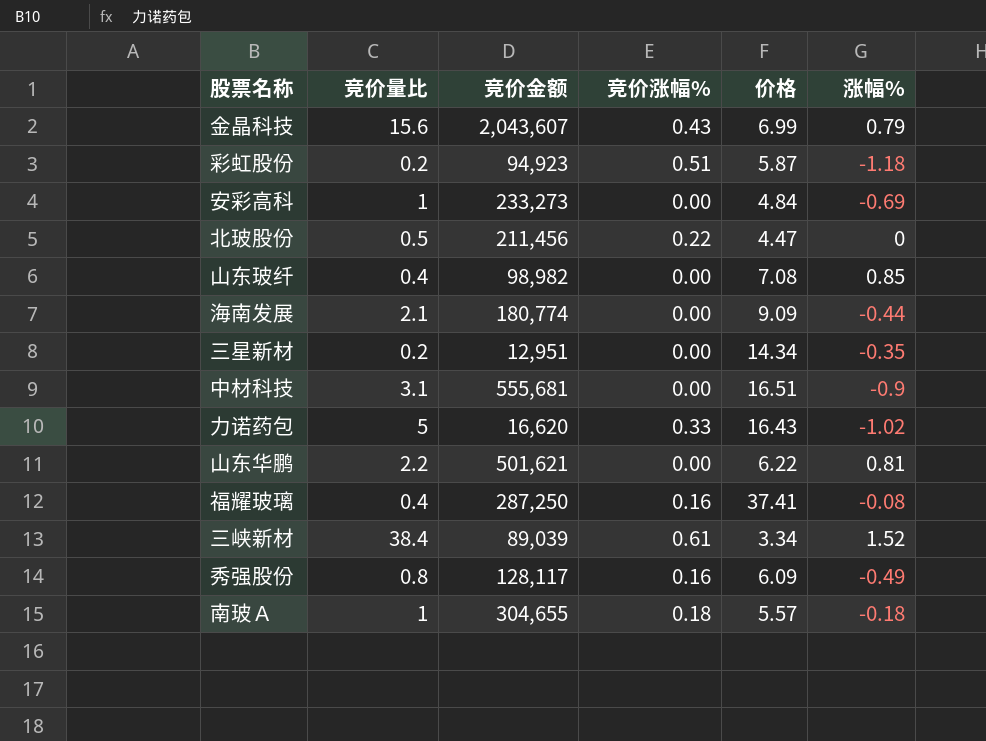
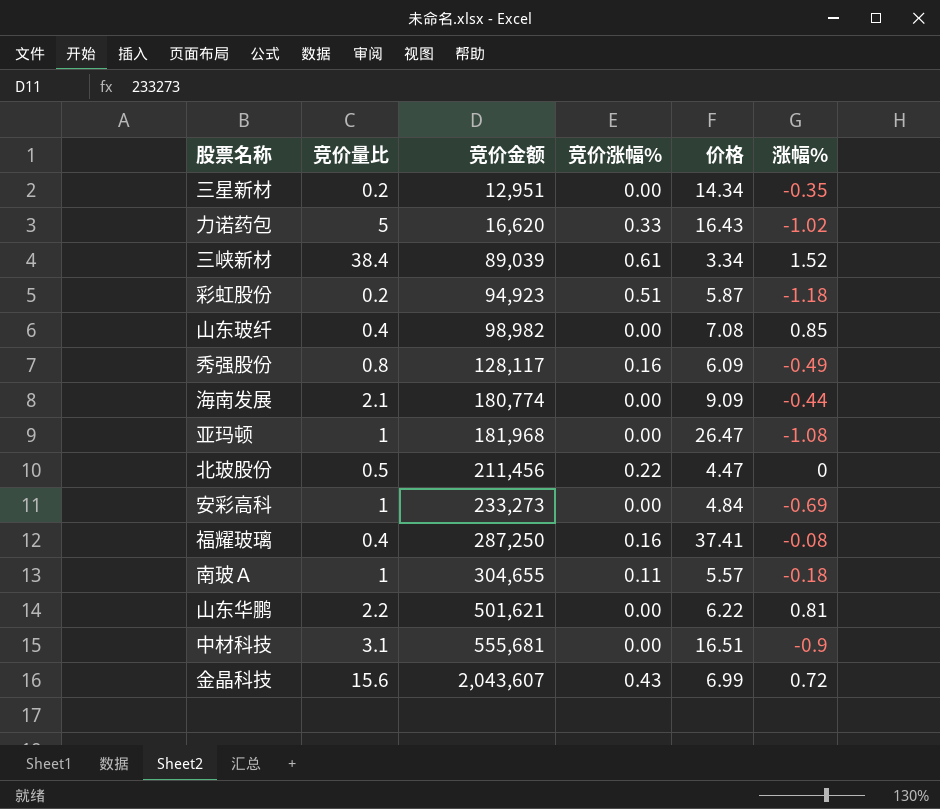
row order: none -> 竞价金额 ascending
row 亚玛顿: none -> 1 | 181,968 | 0.00 | 26.47 | -1.08
南玻Ａ | 竞价涨幅%: 0.18 -> 0.11
金晶科技 | 涨幅%: 0.79 -> 0.72

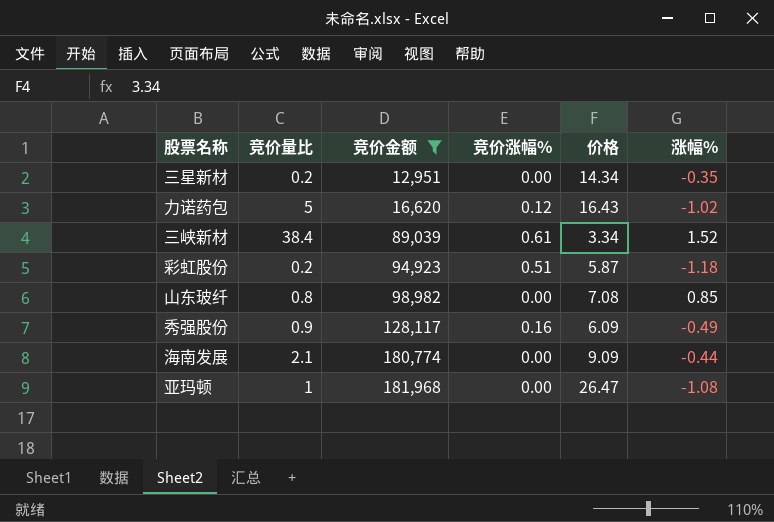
filter: none -> 竞价金额 <= 181,968
力诺药包 | 竞价涨幅%: 0.33 -> 0.12
山东玻纤 | 竞价量比: 0.4 -> 0.8
秀强股份 | 竞价量比: 0.8 -> 0.9

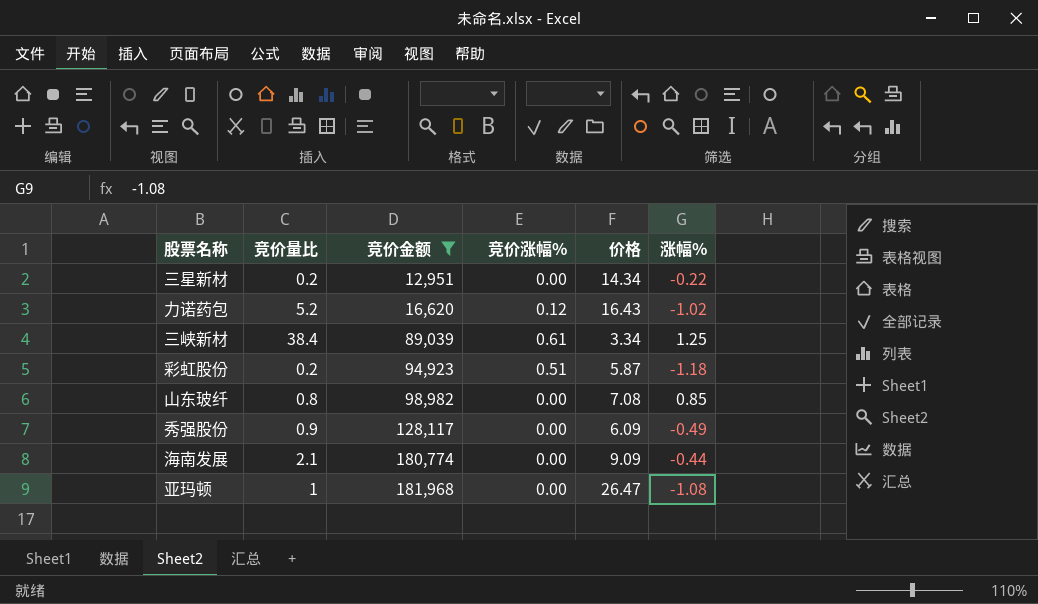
三星新材 | 涨幅%: -0.35 -> -0.22
力诺药包 | 竞价量比: 5 -> 5.2
三峡新材 | 涨幅%: 1.52 -> 1.25
秀强股份 | 竞价涨幅%: 0.16 -> 0.00

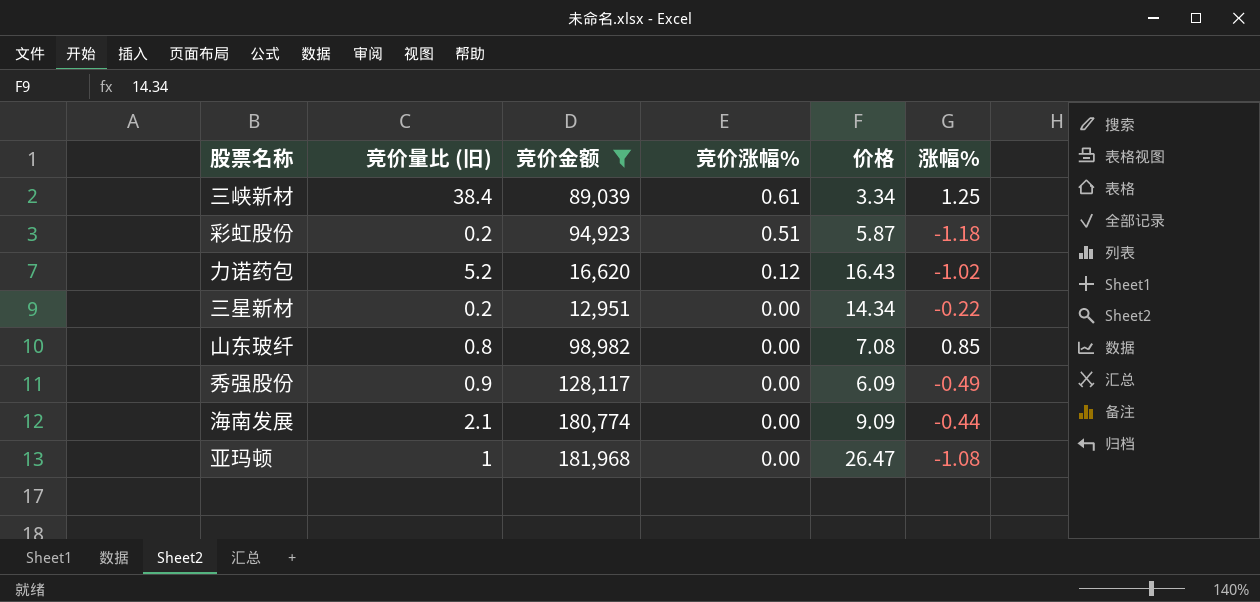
row order: 竞价金额 ascending -> 竞价涨幅% descending
column name: 竞价量比 -> 竞价量比 (旧)

